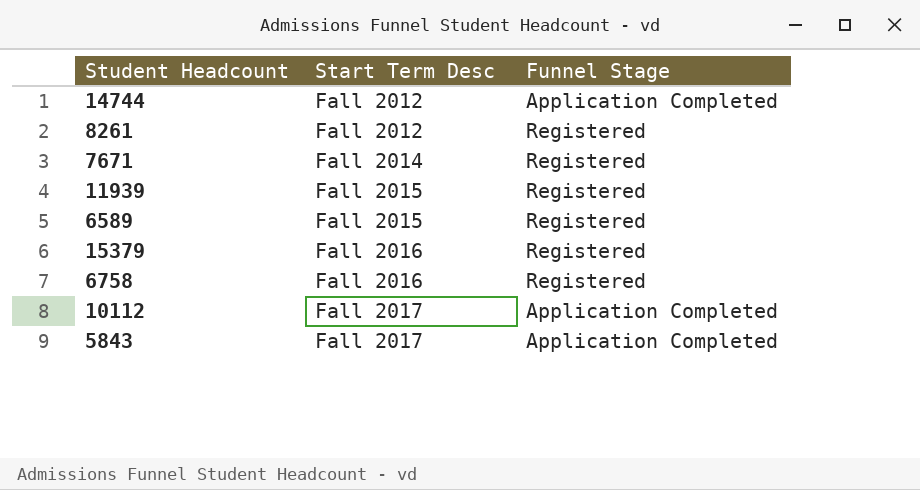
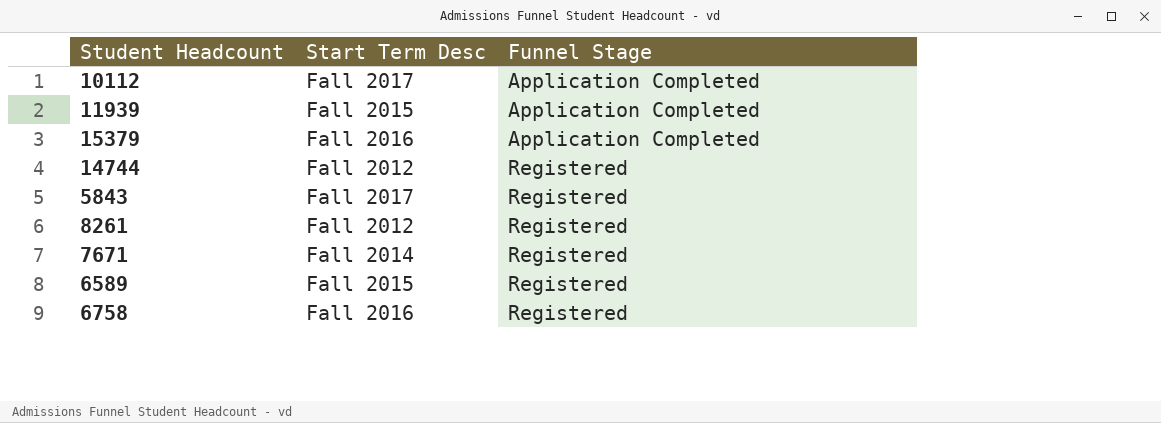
row order: Start Term Desc ascending -> Funnel Stage ascending
11939 | Funnel Stage: Registered -> Application Completed
15379 | Funnel Stage: Registered -> Application Completed
14744 | Funnel Stage: Application Completed -> Registered
5843 | Funnel Stage: Application Completed -> Registered

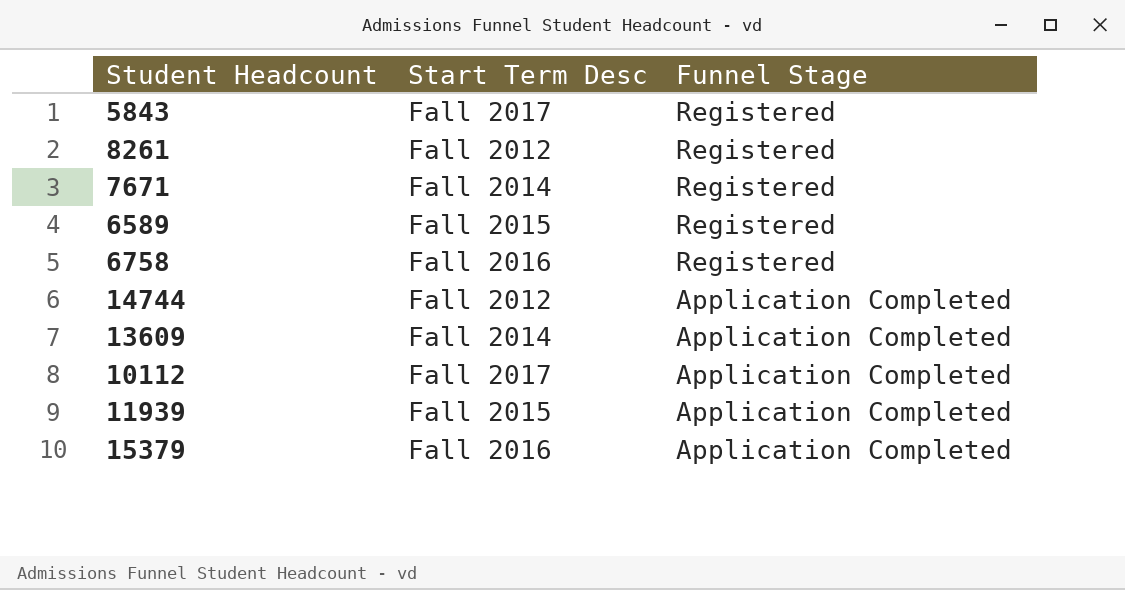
row order: Funnel Stage ascending -> Funnel Stage descending
14744 | Funnel Stage: Registered -> Application Completed
row 13609: none -> Fall 2014 | Application Completed

